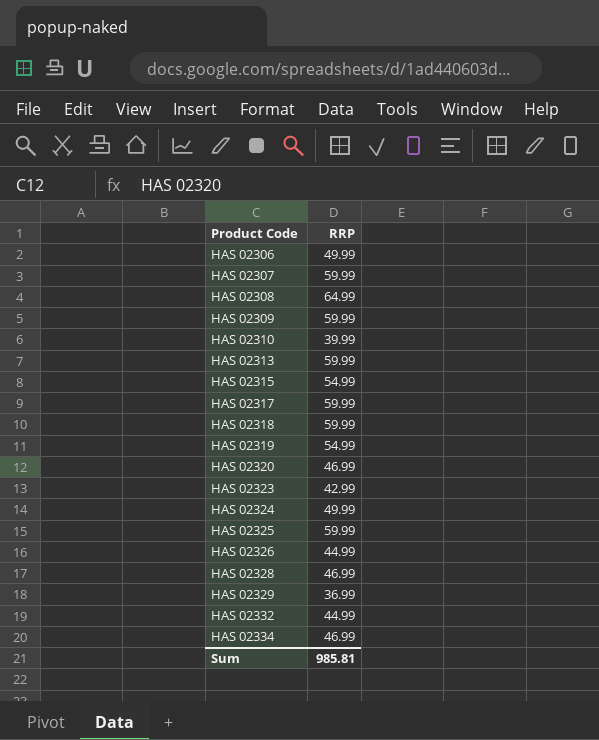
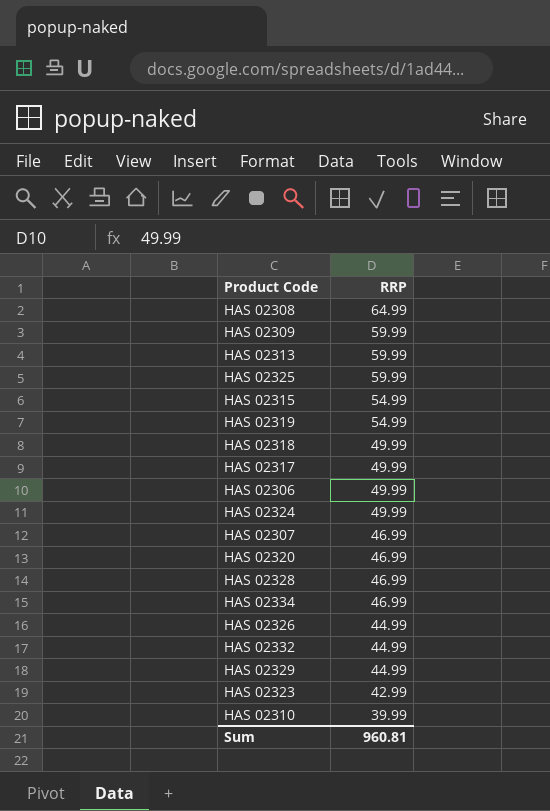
row order: Product Code ascending -> RRP descending
HAS 02318 | RRP: 59.99 -> 49.99
HAS 02317 | RRP: 59.99 -> 49.99
HAS 02307 | RRP: 59.99 -> 46.99
HAS 02329 | RRP: 36.99 -> 44.99
Sum | RRP: 985.81 -> 960.81

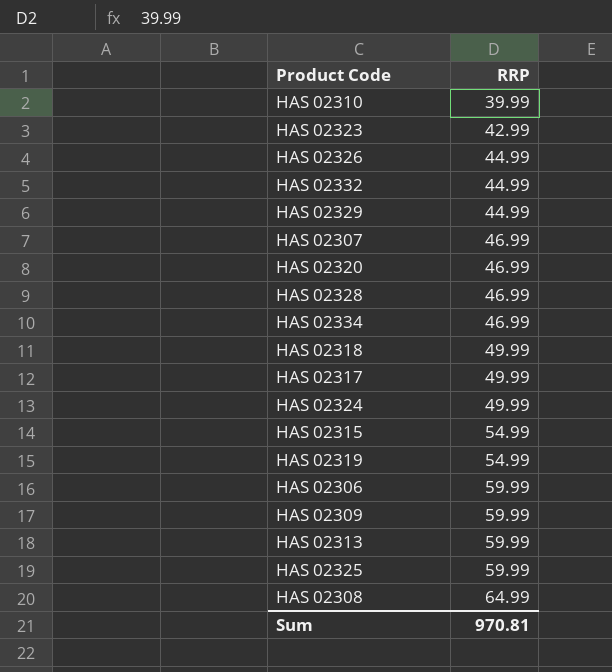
row order: RRP descending -> RRP ascending
HAS 02306 | RRP: 49.99 -> 59.99
Sum | RRP: 960.81 -> 970.81

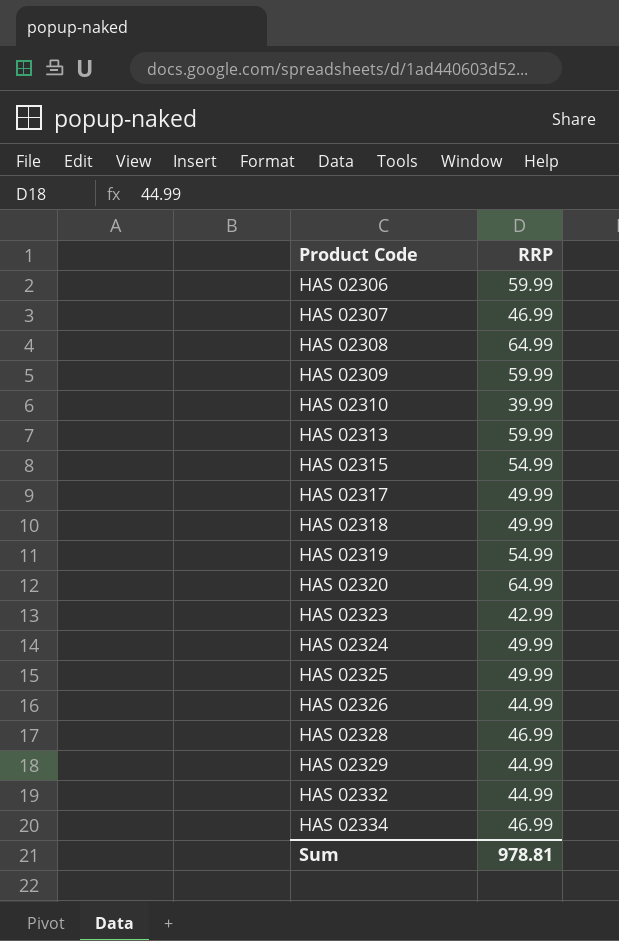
row order: RRP ascending -> Product Code ascending
HAS 02320 | RRP: 46.99 -> 64.99
HAS 02325 | RRP: 59.99 -> 49.99
Sum | RRP: 970.81 -> 978.81

